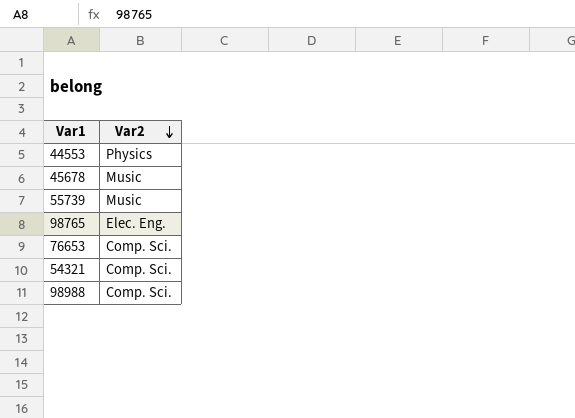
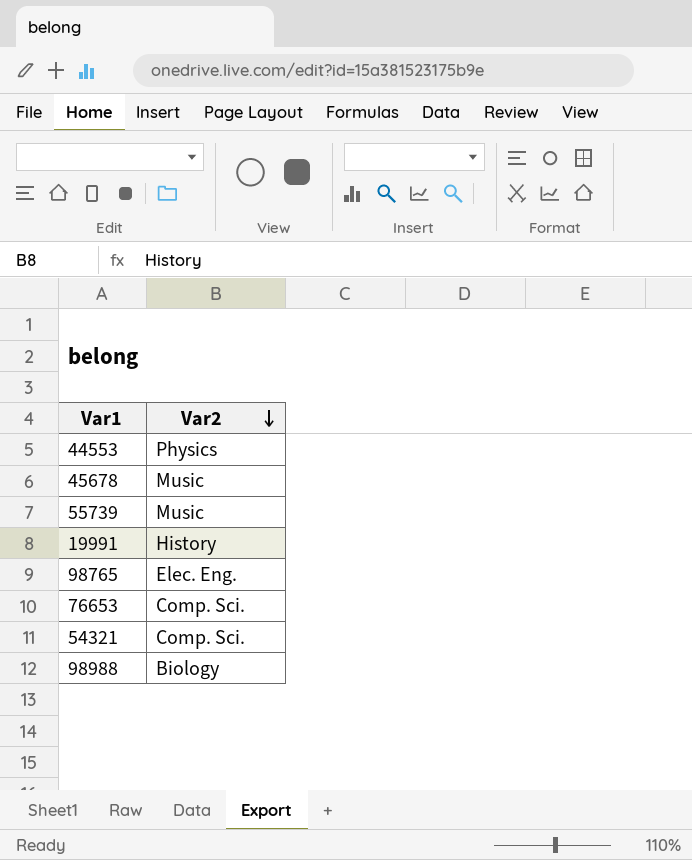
row 19991: none -> History
98988 | Var2: Comp. Sci. -> Biology

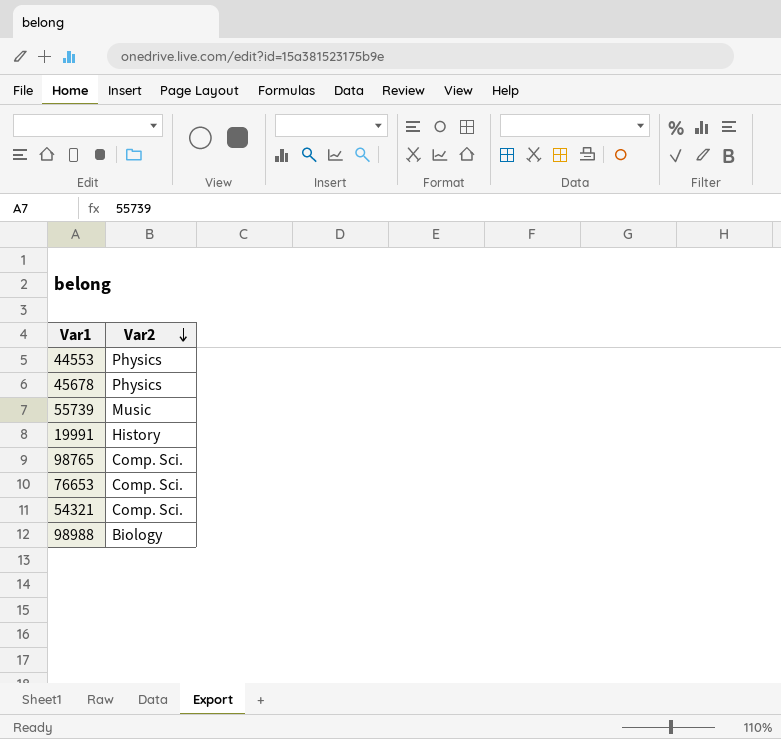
45678 | Var2: Music -> Physics
98765 | Var2: Elec. Eng. -> Comp. Sci.

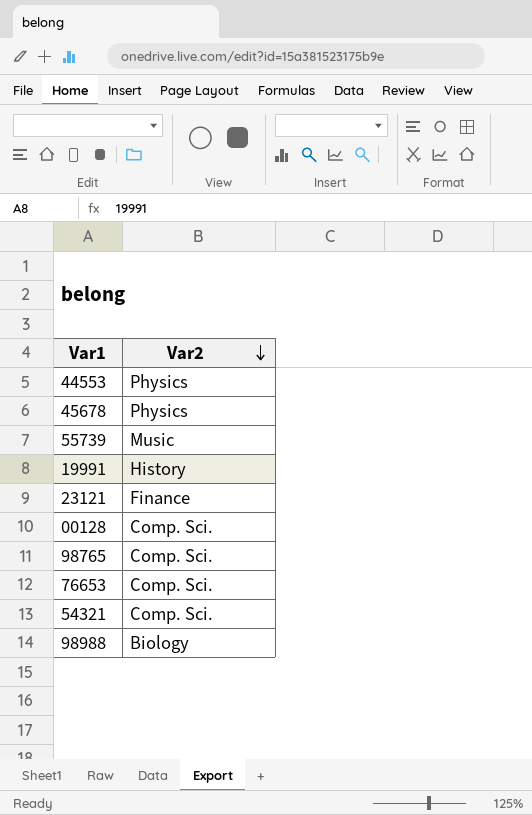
row 23121: none -> Finance
row 00128: none -> Comp. Sci.

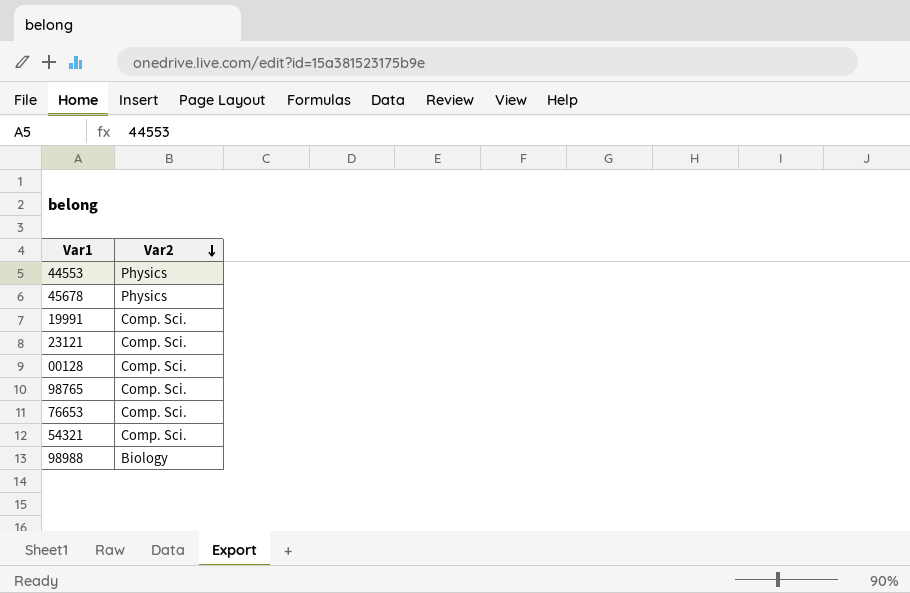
row 55739: Music -> none
19991 | Var2: History -> Comp. Sci.
23121 | Var2: Finance -> Comp. Sci.

